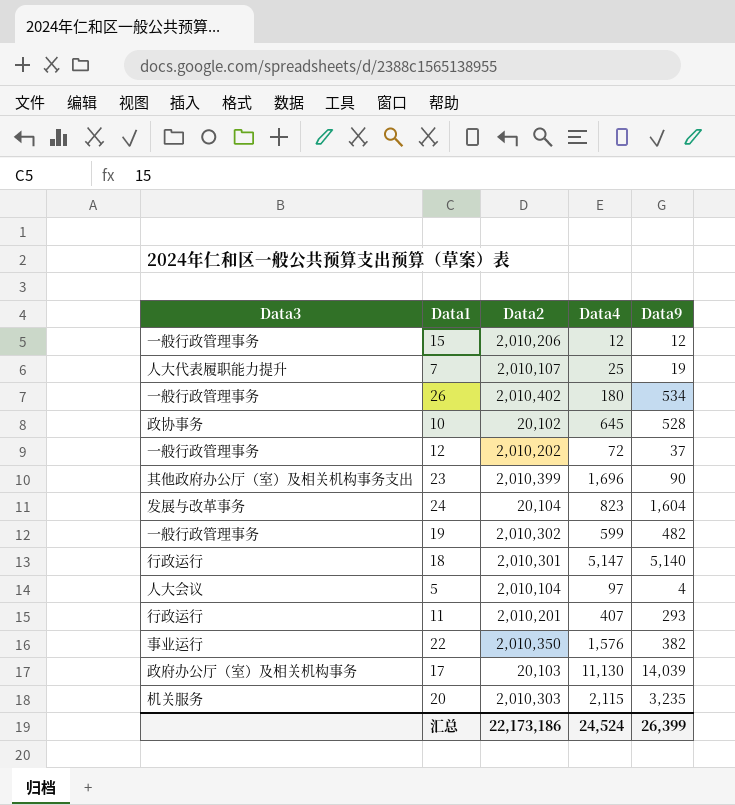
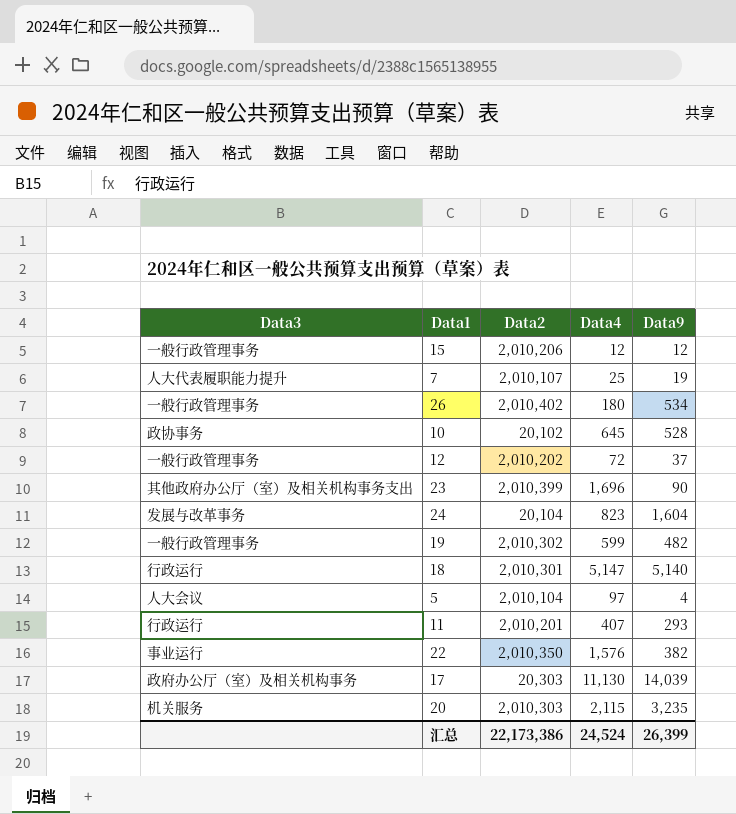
17 | Data2: 20,103 -> 20,303
汇总 | Data2: 22,173,186 -> 22,173,386

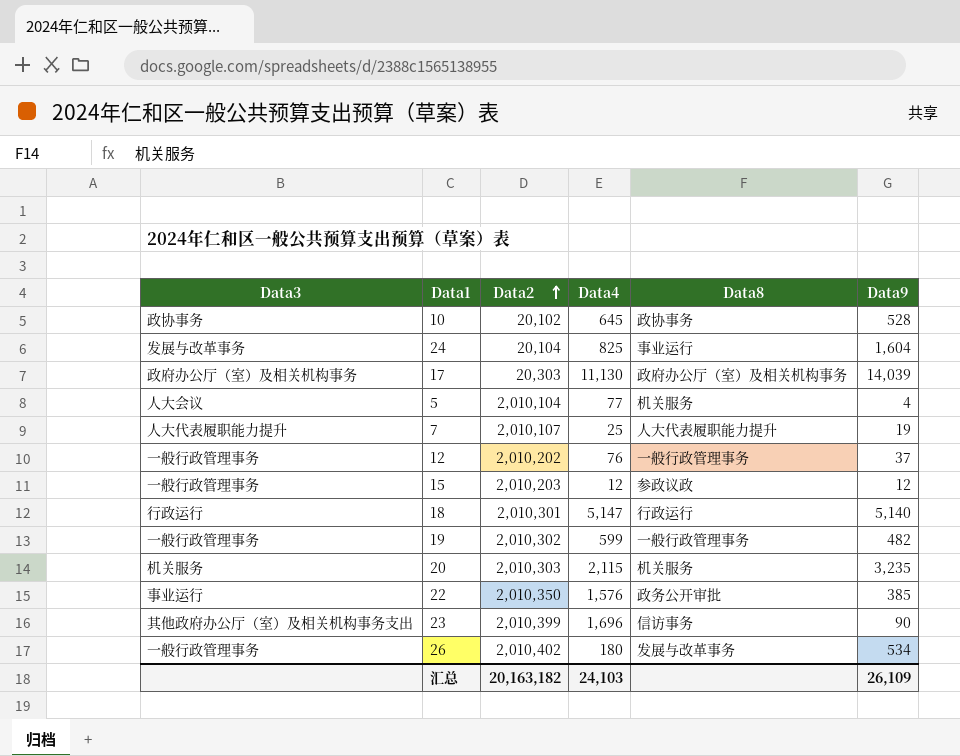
row order: none -> Data2 ascending
column Data8 | position: none -> 5
row 11: 行政运行 | 2,010,201 | 407 | 293 -> none
24 | Data4: 823 -> 825
5 | Data4: 97 -> 77
12 | Data4: 72 -> 76
15 | Data2: 2,010,206 -> 2,010,203
22 | Data9: 382 -> 385
汇总 | Data2: 22,173,386 -> 20,163,182
汇总 | Data4: 24,524 -> 24,103
汇总 | Data9: 26,399 -> 26,109

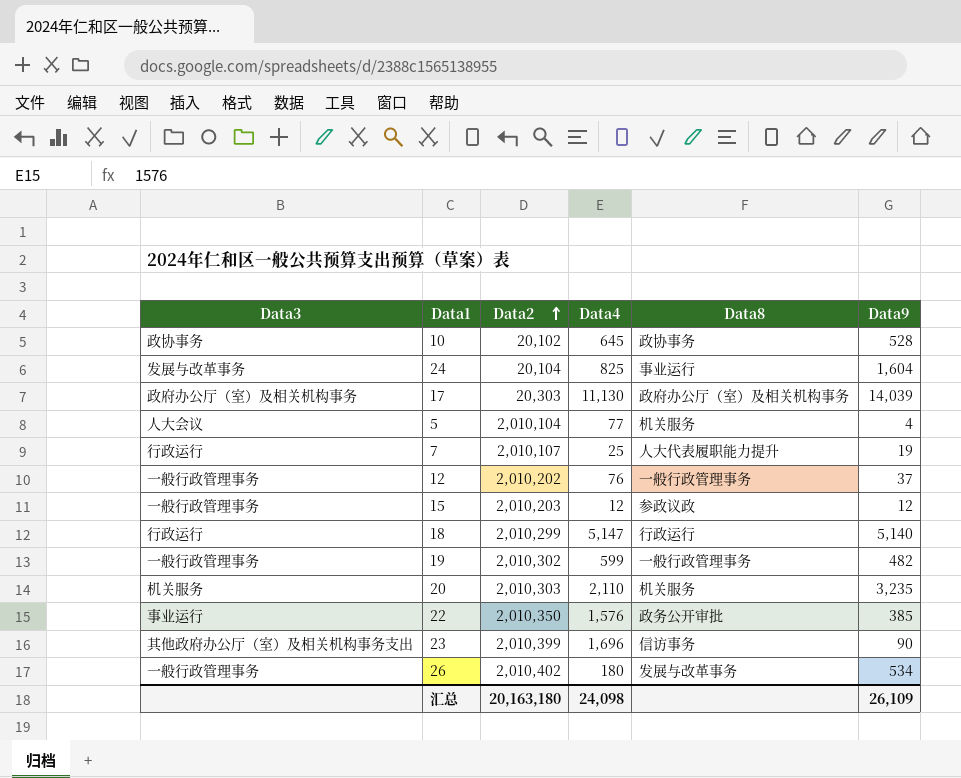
7 | Data3: 人大代表履职能力提升 -> 行政运行
18 | Data2: 2,010,301 -> 2,010,299
20 | Data4: 2,115 -> 2,110
汇总 | Data2: 20,163,182 -> 20,163,180
汇总 | Data4: 24,103 -> 24,098

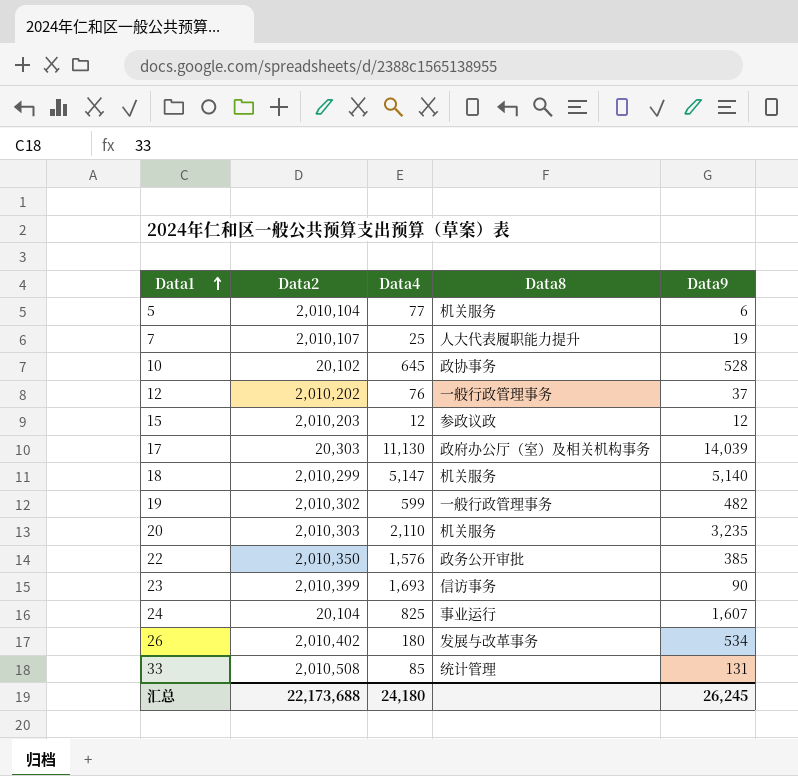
row order: Data2 ascending -> Data1 ascending
column Data3 | position: 1 -> none
5 | Data9: 4 -> 6
18 | Data8: 行政运行 -> 机关服务
23 | Data4: 1,696 -> 1,693
24 | Data9: 1,604 -> 1,607
row 33: none -> 2,010,508 | 85 | 统计管理 | 131
汇总 | Data2: 20,163,180 -> 22,173,688
汇总 | Data4: 24,098 -> 24,180
汇总 | Data9: 26,109 -> 26,245

